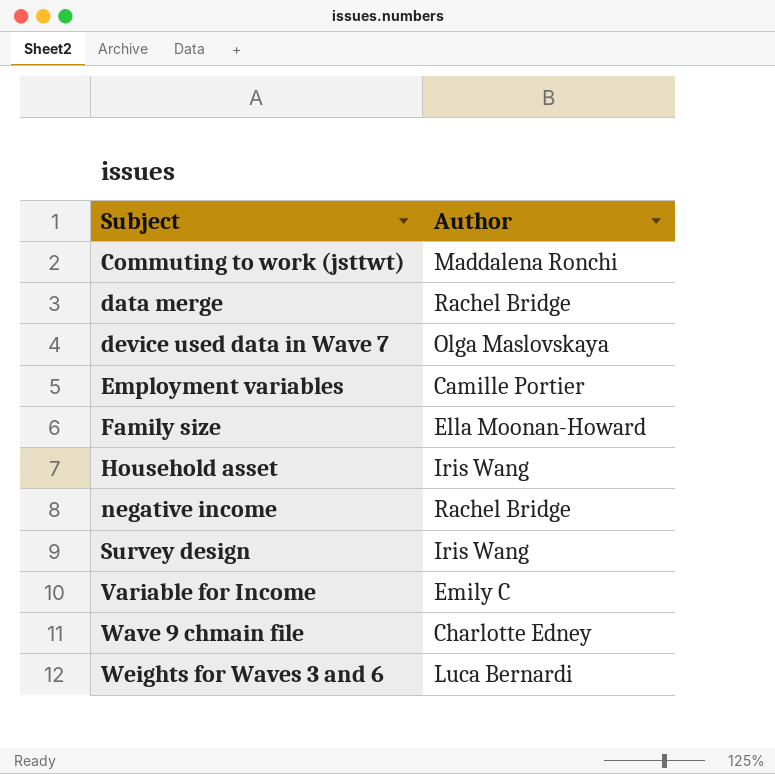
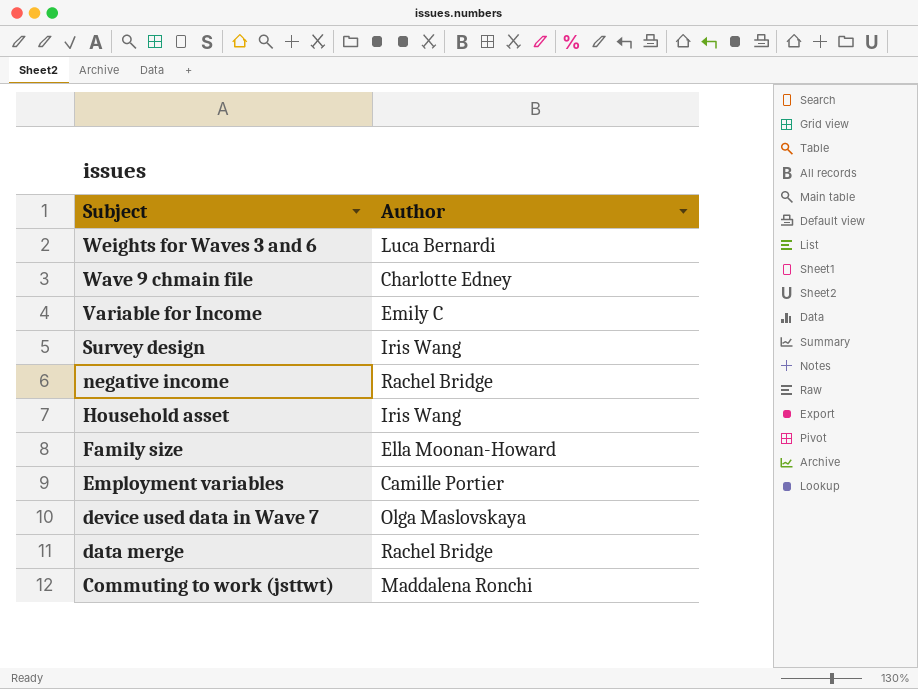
row order: Subject ascending -> Subject descending

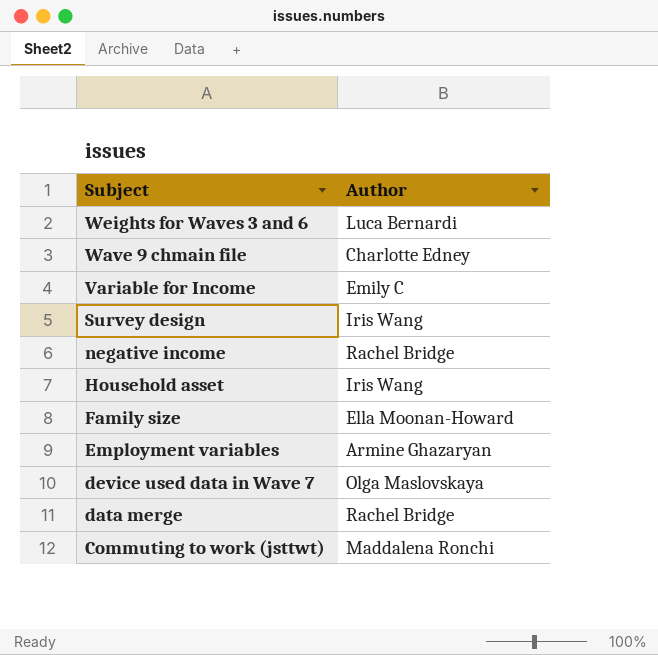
Employment variables | Author: Camille Portier -> Armine Ghazaryan

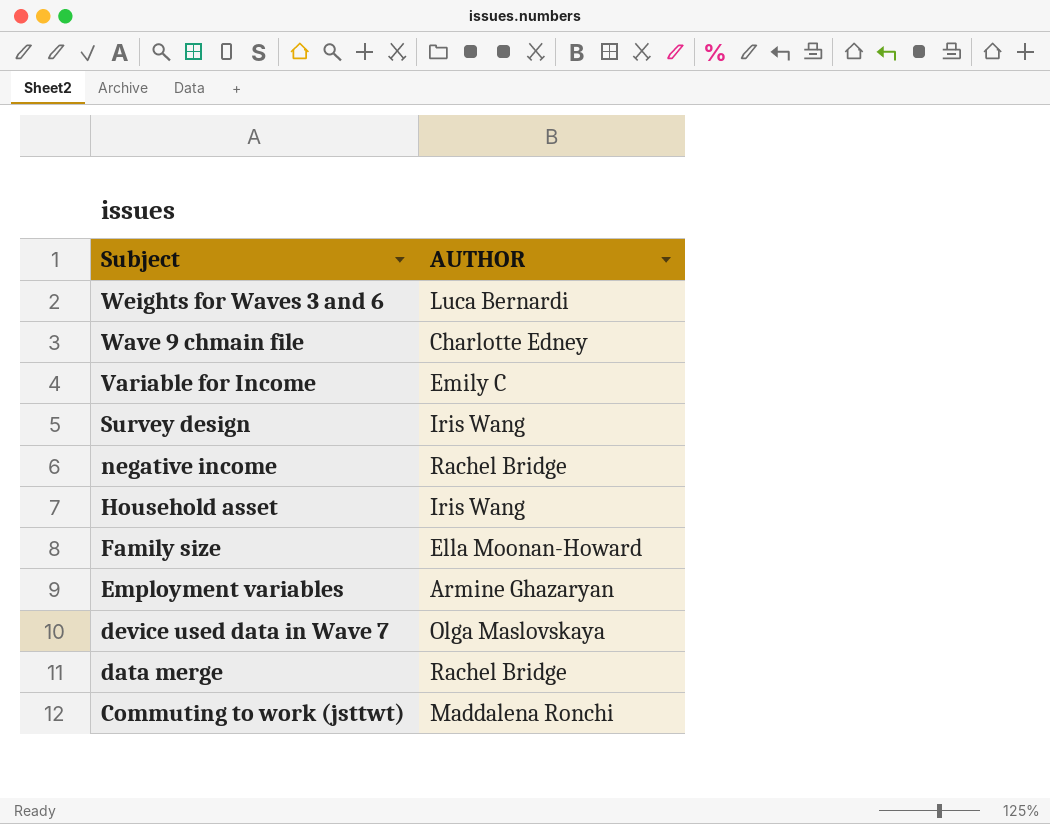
column name: Author -> AUTHOR

